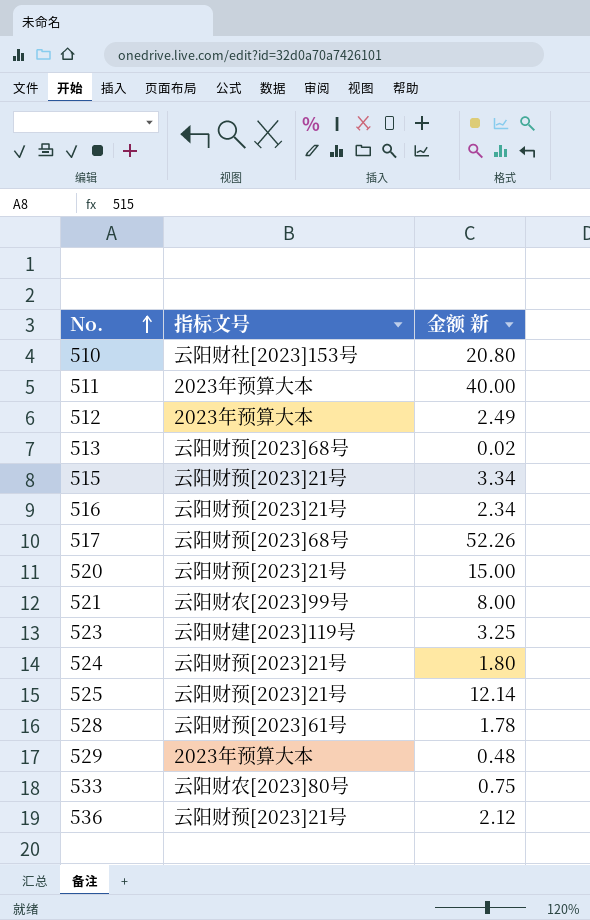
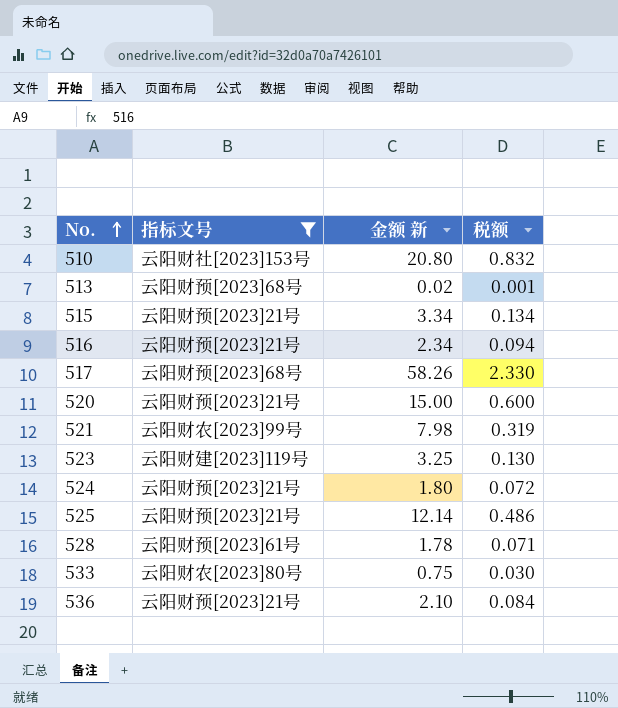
filter: none -> 指标文号 != 2023年预算大本
column 税额 | formula: none -> [金额 新] * 0.04
517 | 金额 新: 52.26 -> 58.26
521 | 金额 新: 8.00 -> 7.98
536 | 金额 新: 2.12 -> 2.10

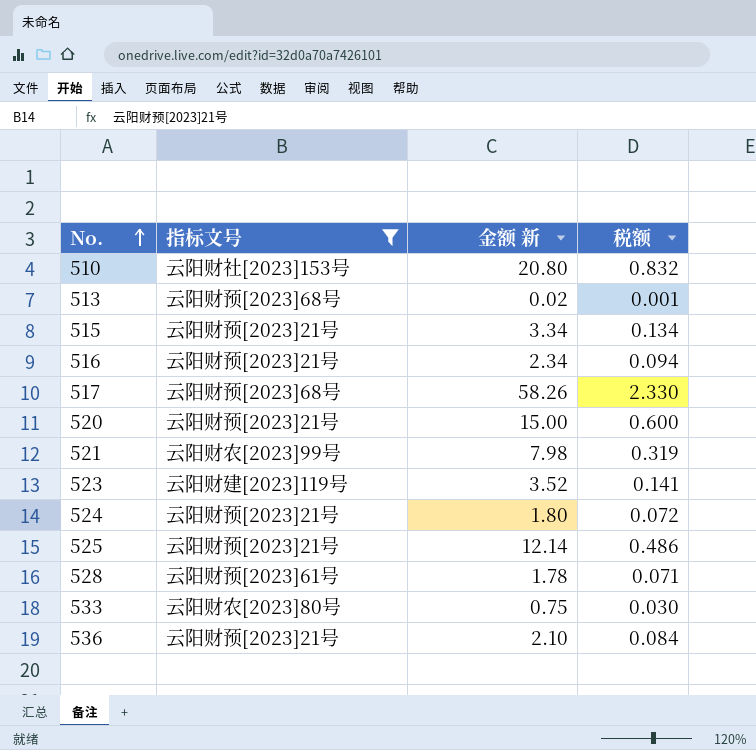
523 | 金额 新: 3.25 -> 3.52
523 | 税额: 0.130 -> 0.141

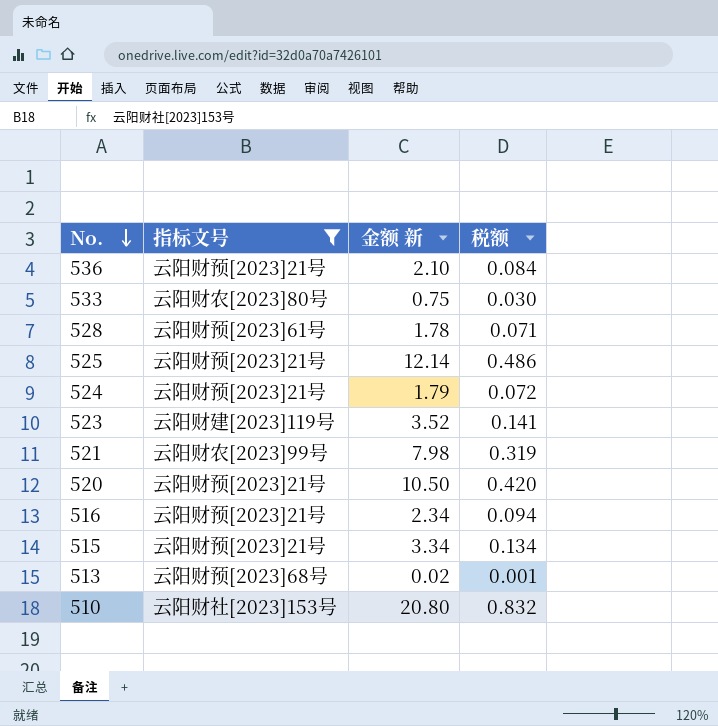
row order: No. ascending -> No. descending
row 517: 云阳财预[2023]68号 | 58.26 | 2.330 -> none
524 | 金额 新: 1.80 -> 1.79
520 | 金额 新: 15.00 -> 10.50
520 | 税额: 0.600 -> 0.420

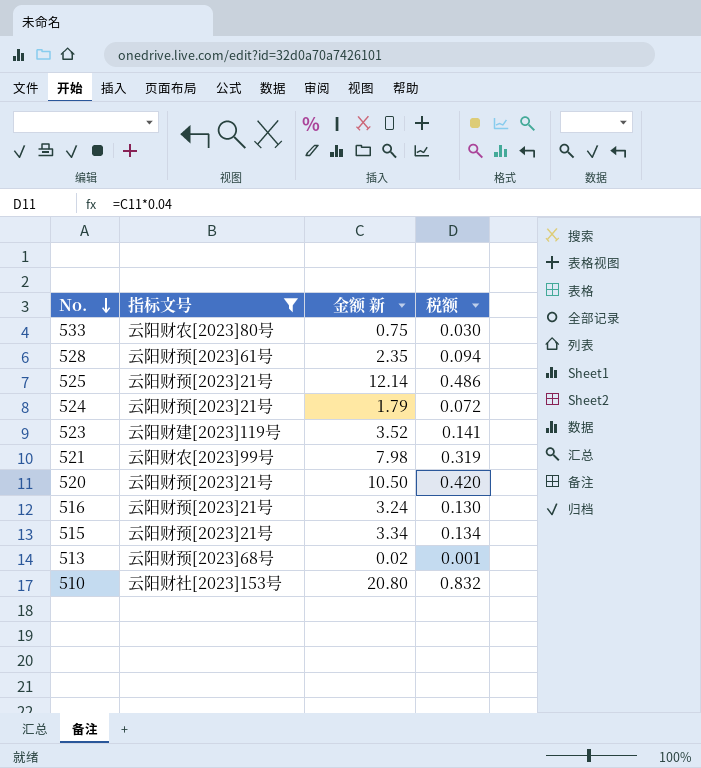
row 536: 云阳财预[2023]21号 | 2.10 | 0.084 -> none
528 | 金额 新: 1.78 -> 2.35
528 | 税额: 0.071 -> 0.094
516 | 金额 新: 2.34 -> 3.24
516 | 税额: 0.094 -> 0.130

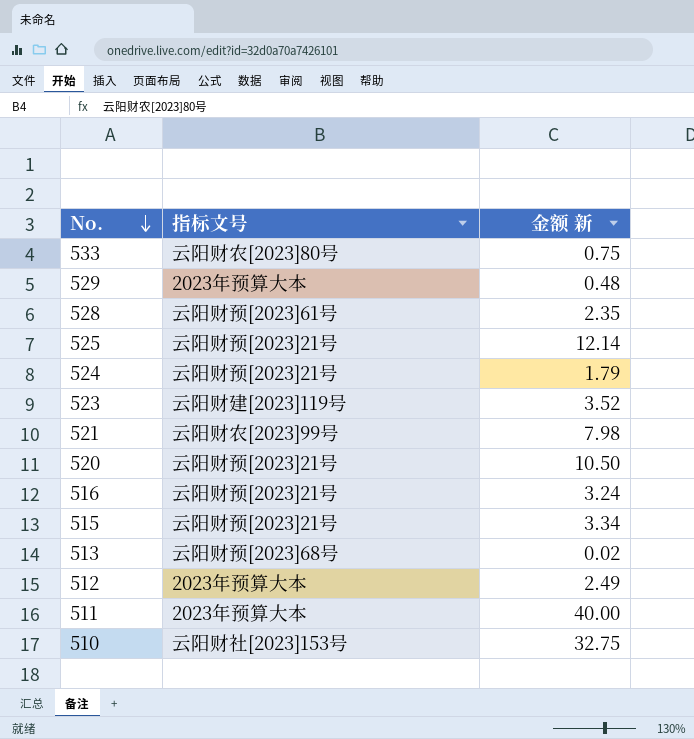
filter: 指标文号 != 2023年预算大本 -> none
column 税额 | formula: [金额 新] * 0.04 -> none
510 | 金额 新: 20.80 -> 32.75

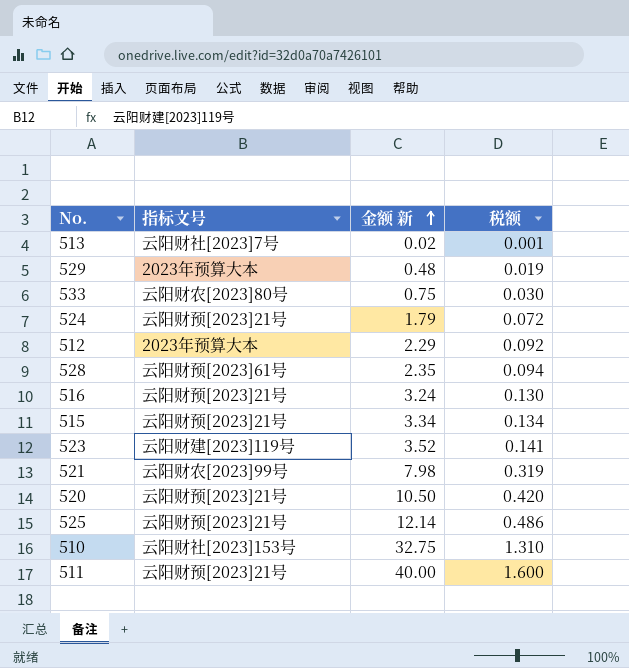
row order: No. descending -> 金额 新 ascending
column 税额 | formula: none -> [金额 新] * 0.04
513 | 指标文号: 云阳财预[2023]68号 -> 云阳财社[2023]7号
512 | 金额 新: 2.49 -> 2.29
511 | 指标文号: 2023年预算大本 -> 云阳财预[2023]21号

